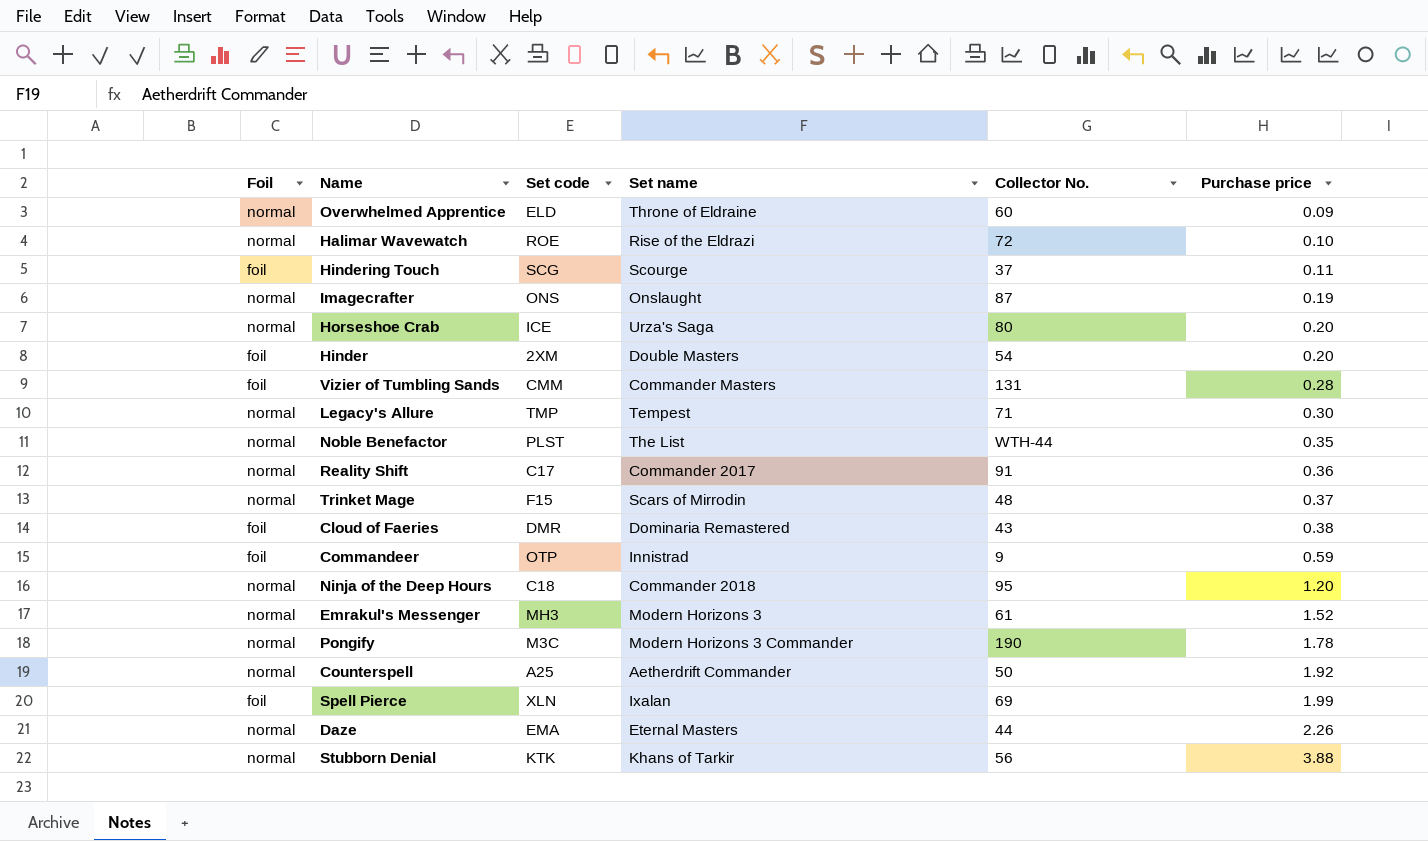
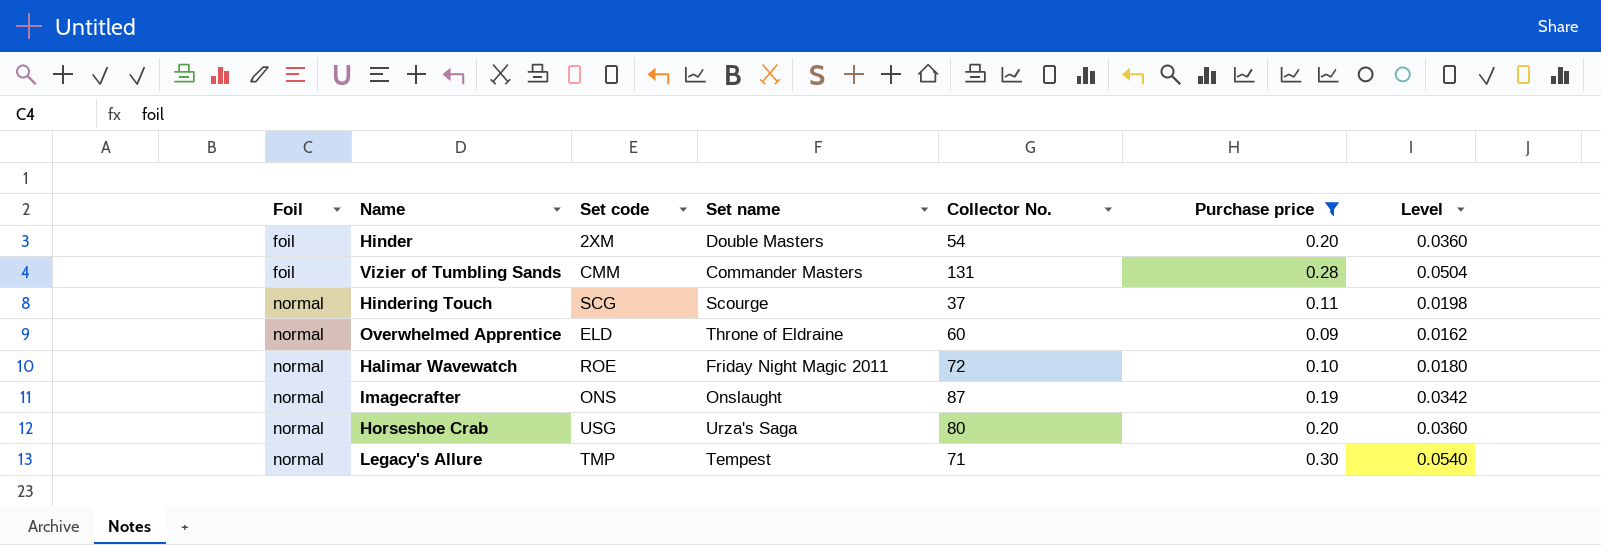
filter: none -> Purchase price <= 0.30
row order: Purchase price ascending -> Foil ascending
column Level | formula: none -> [Purchase price] * 0.18
Hindering Touch | Foil: foil -> normal
Halimar Wavewatch | Set name: Rise of the Eldrazi -> Friday Night Magic 2011
Horseshoe Crab | Set code: ICE -> USG

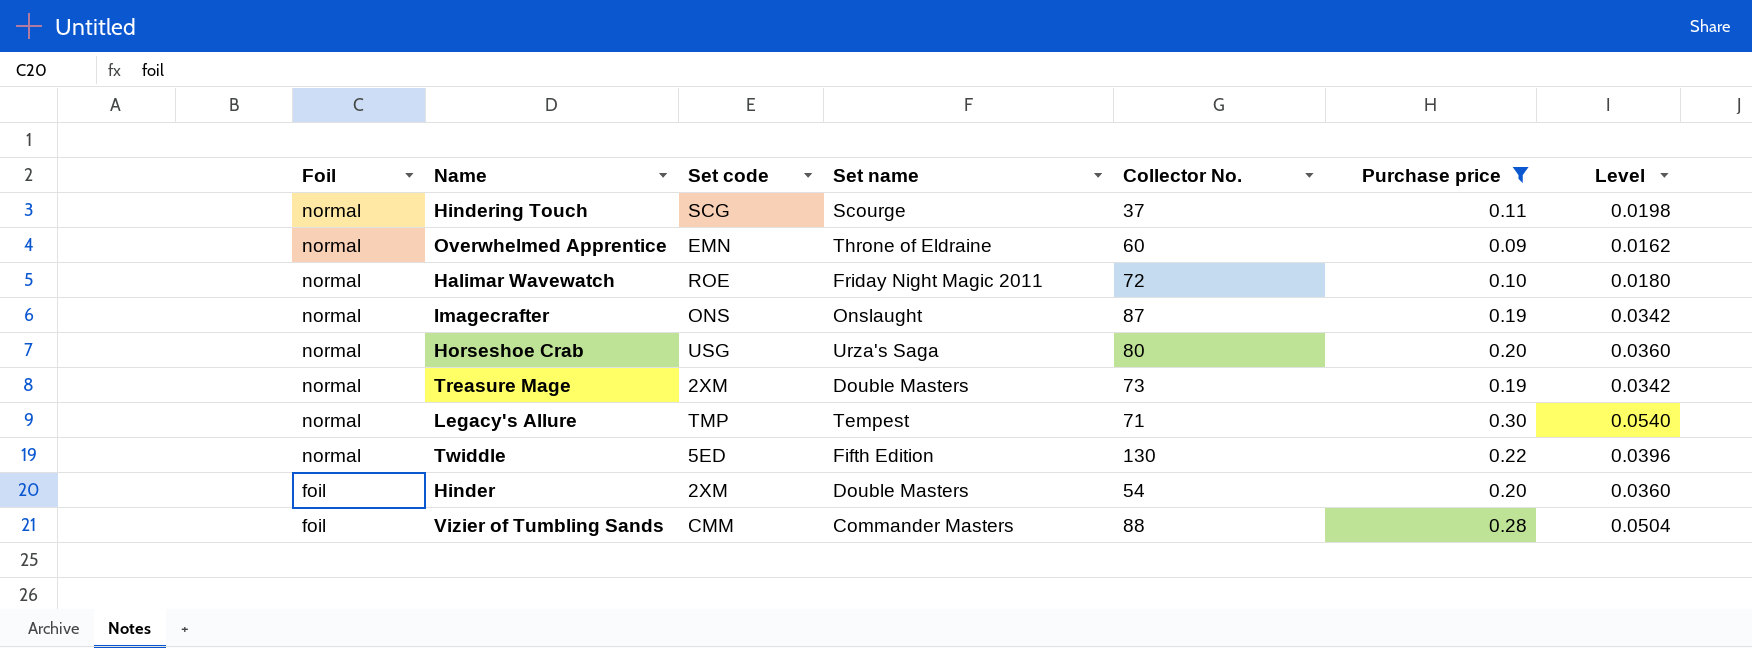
row order: Foil ascending -> Foil descending
Overwhelmed Apprentice | Set code: ELD -> EMN
row Treasure Mage: none -> normal | 2XM | Double Masters | 73 | 0.19 | 0.0342
row Twiddle: none -> normal | 5ED | Fifth Edition | 130 | 0.22 | 0.0396
Vizier of Tumbling Sands | Collector No.: 131 -> 88

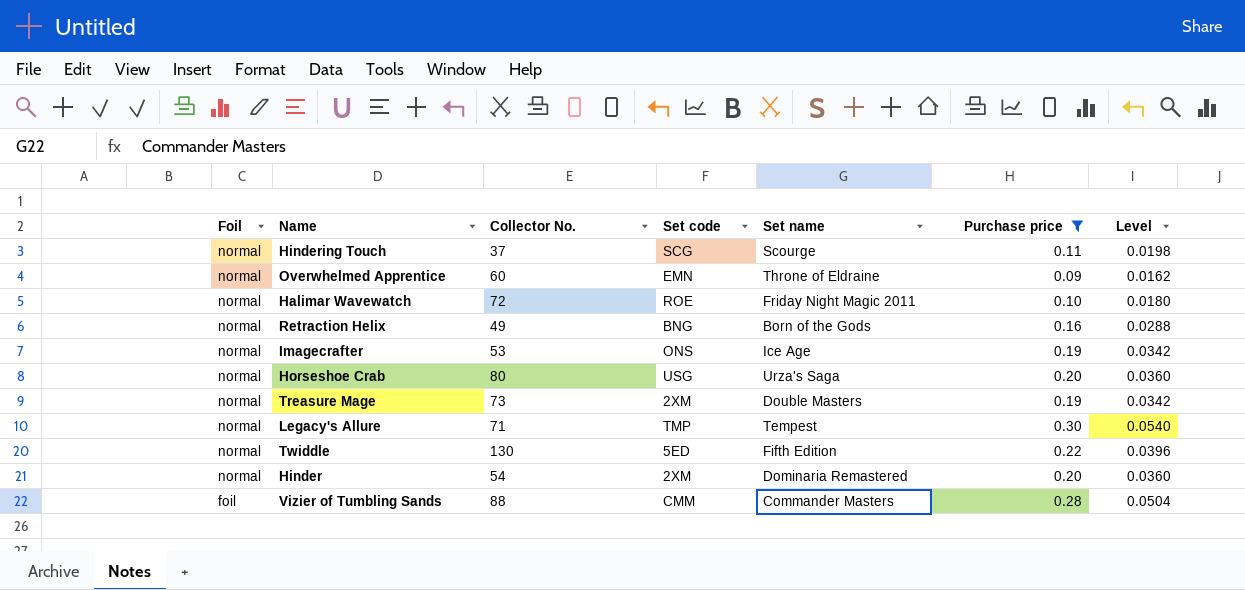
column Collector No. | position: 5 -> 3
row Retraction Helix: none -> normal | 49 | BNG | Born of the Gods | 0.16 | 0.0288
Imagecrafter | Collector No.: 87 -> 53
Imagecrafter | Set name: Onslaught -> Ice Age
Hinder | Foil: foil -> normal
Hinder | Set name: Double Masters -> Dominaria Remastered

